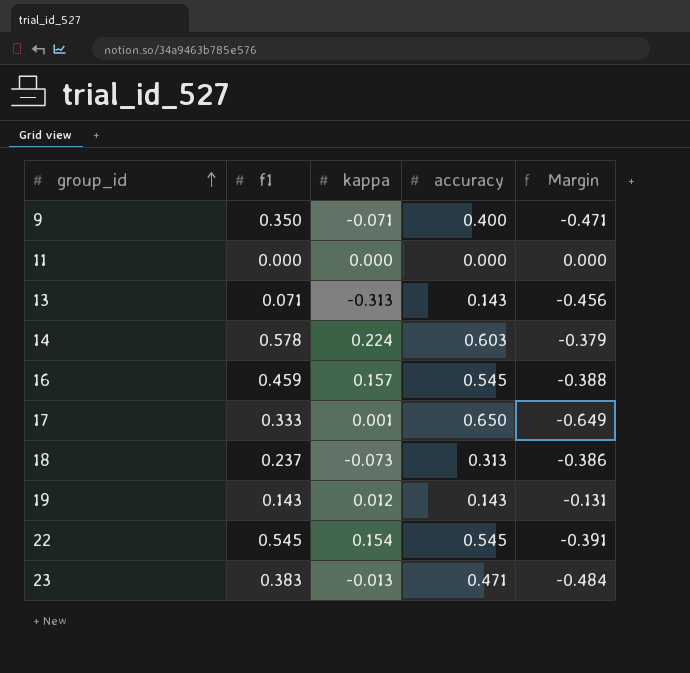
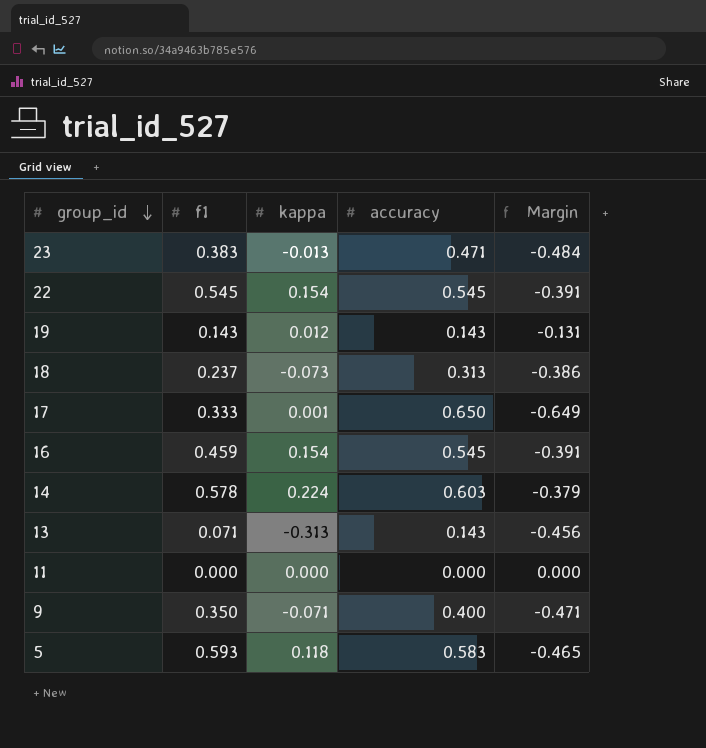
row order: group_id ascending -> group_id descending
16 | kappa: 0.157 -> 0.154
16 | Margin: -0.388 -> -0.391
row 5: none -> 0.593 | 0.118 | 0.583 | -0.465

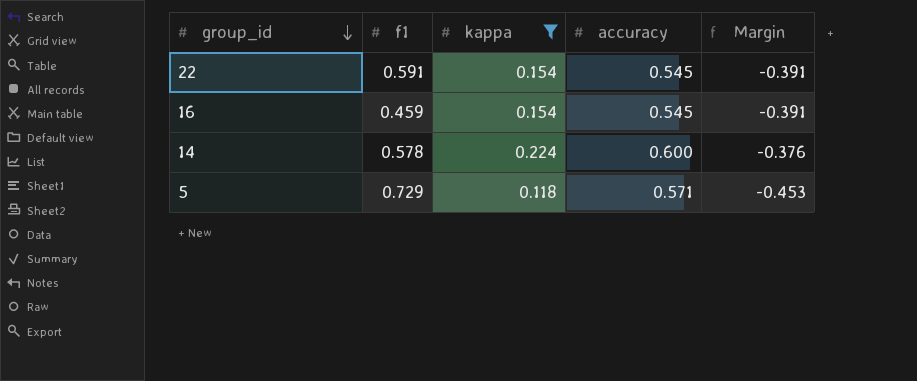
filter: none -> kappa >= 0.118
22 | f1: 0.545 -> 0.591
14 | accuracy: 0.603 -> 0.600
14 | Margin: -0.379 -> -0.376
5 | f1: 0.593 -> 0.729
5 | accuracy: 0.583 -> 0.571
5 | Margin: -0.465 -> -0.453

